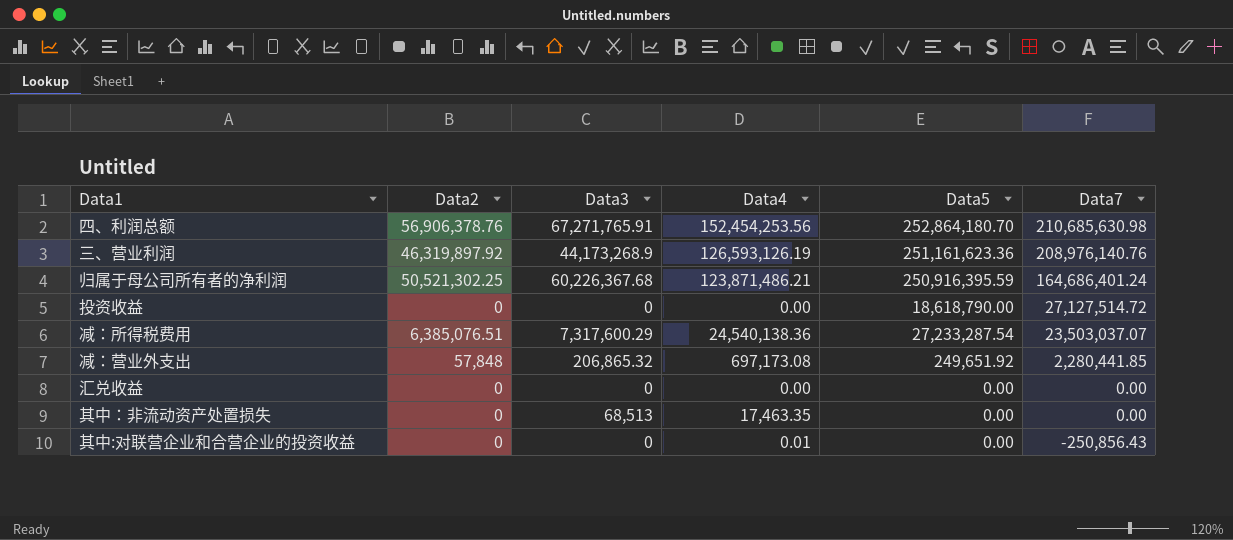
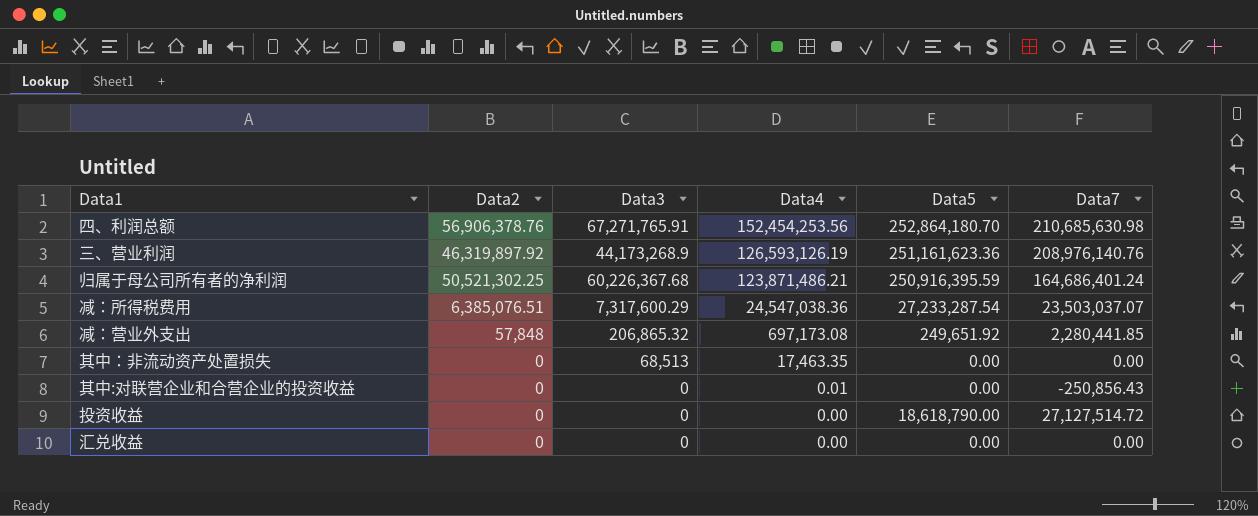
row order: Data7 descending -> Data4 descending
减：所得税费用 | Data4: 24,540,138.36 -> 24,547,038.36

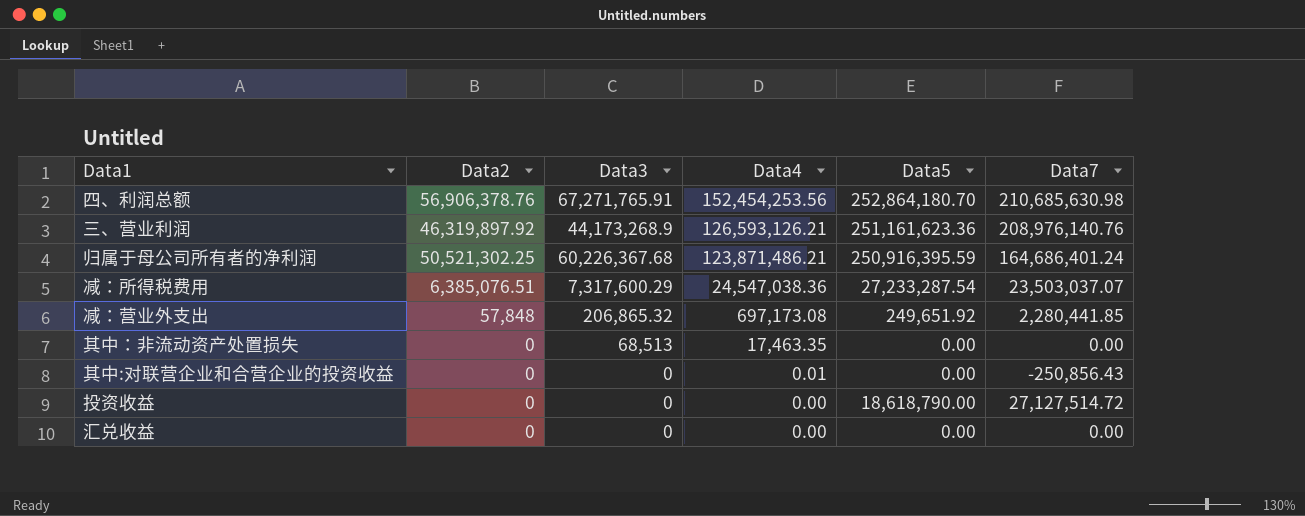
三、营业利润 | Data4: 126,593,126.19 -> 126,593,126.21

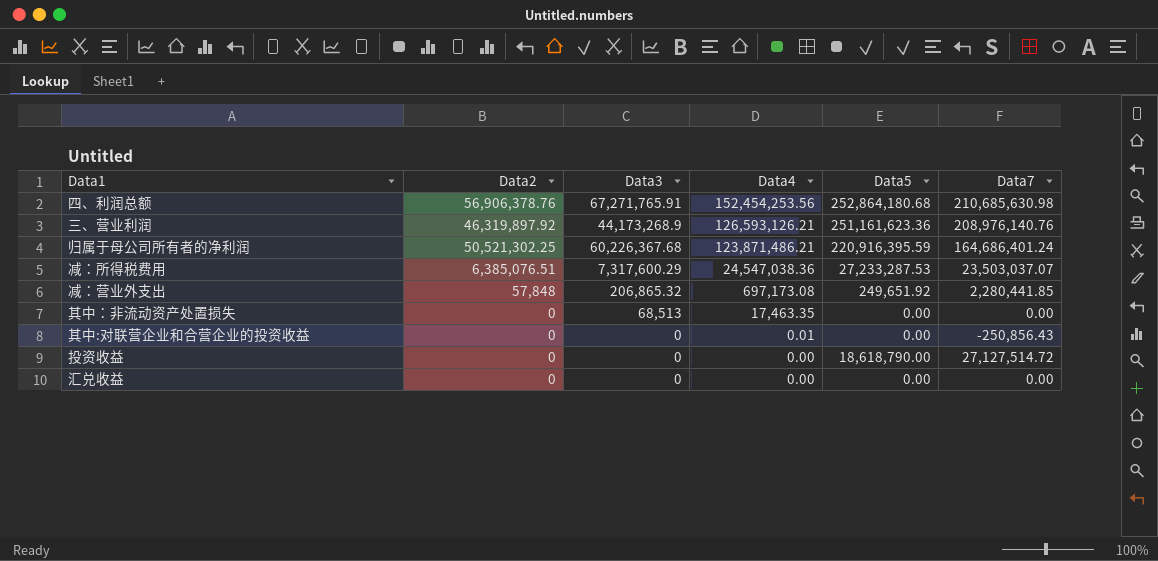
四、利润总额 | Data5: 252,864,180.70 -> 252,864,180.68
归属于母公司所有者的净利润 | Data5: 250,916,395.59 -> 220,916,395.59
减：所得税费用 | Data5: 27,233,287.54 -> 27,233,287.53

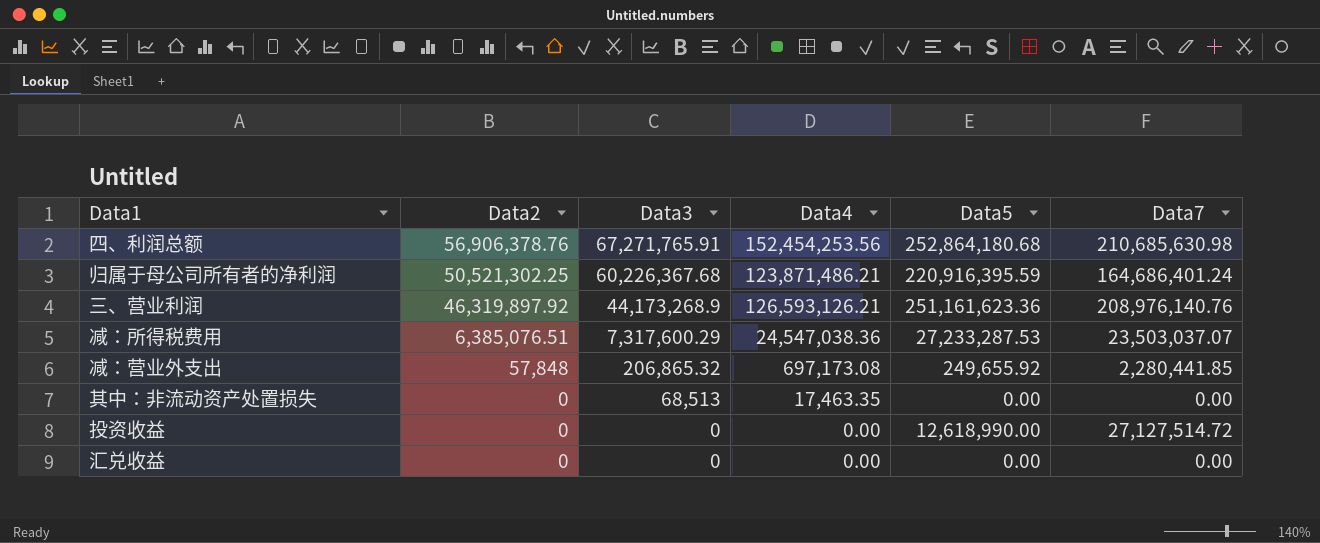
row order: Data4 descending -> Data2 descending
row 其中:对联营企业和合营企业的投资收益: 0 | 0 | 0.01 | 0.00 | -250,856.43 -> none
减：营业外支出 | Data5: 249,651.92 -> 249,655.92
投资收益 | Data5: 18,618,790.00 -> 12,618,990.00

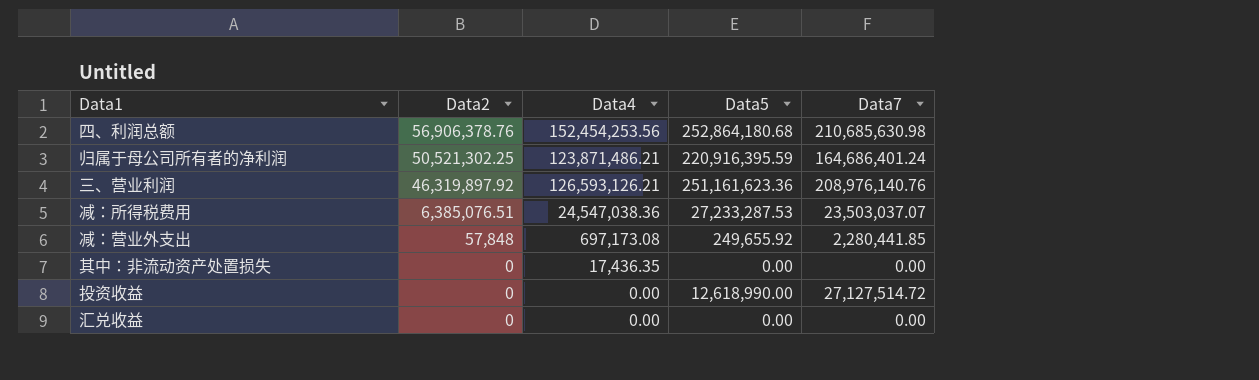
column Data3 | position: 3 -> none
其中：非流动资产处置损失 | Data4: 17,463.35 -> 17,436.35

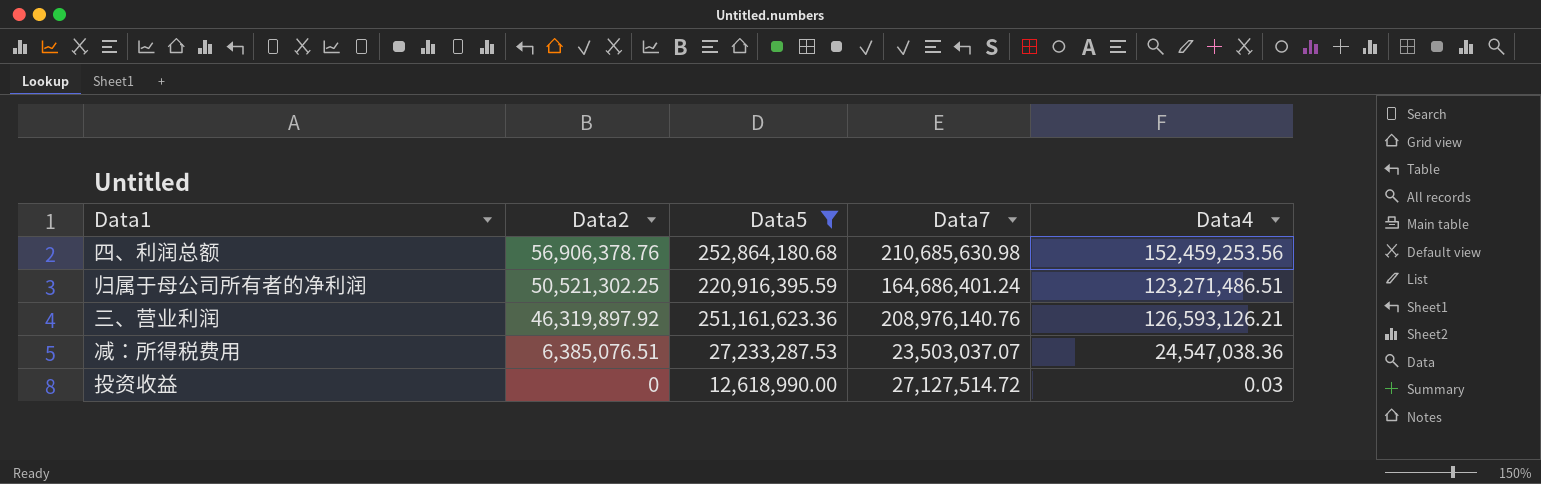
filter: none -> Data5 >= 12,618,990.00
column Data4 | position: 3 -> 5
四、利润总额 | Data4: 152,454,253.56 -> 152,459,253.56
归属于母公司所有者的净利润 | Data4: 123,871,486.21 -> 123,271,486.51
投资收益 | Data4: 0.00 -> 0.03

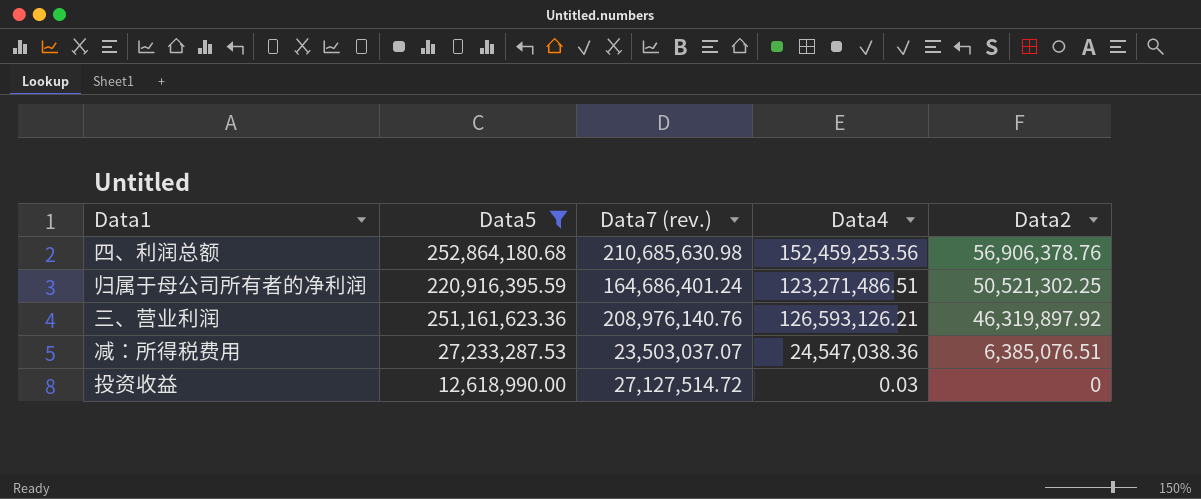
column name: Data7 -> Data7 (rev.)
column Data2 | position: 2 -> 5

